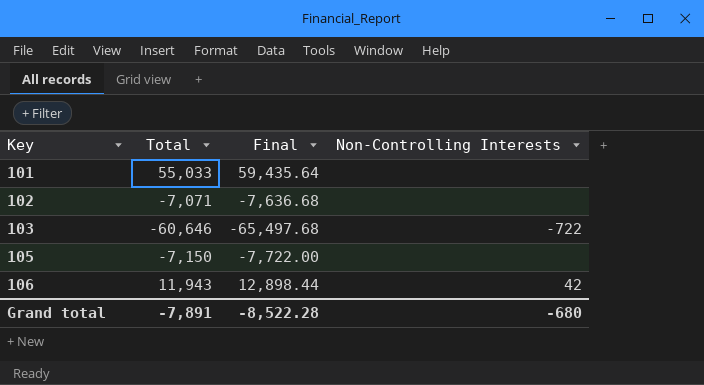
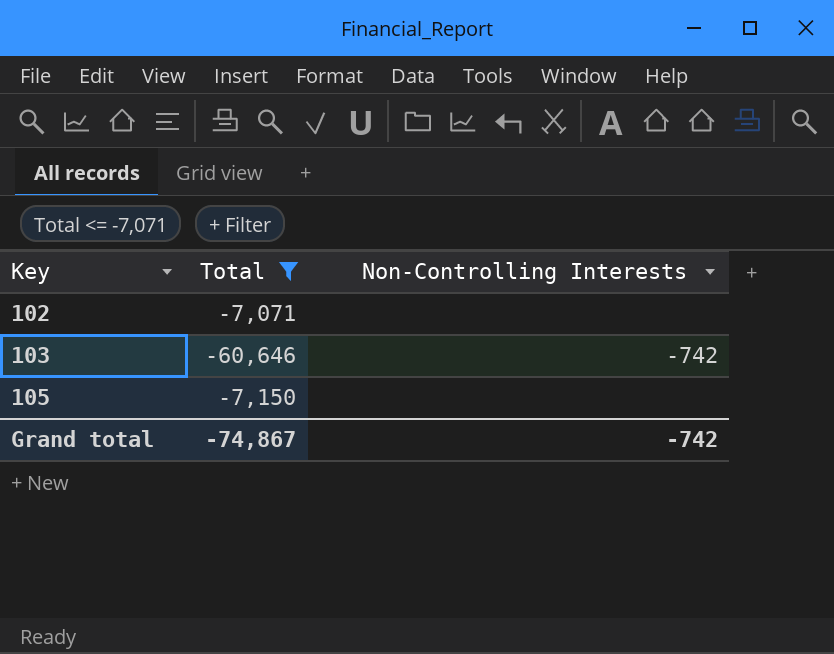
filter: none -> Total <= -7,071
column Final | formula: [Total] * 1.08 -> none
103 | Non-Controlling Interests: -722 -> -742
Grand total | Total: -7,891 -> -74,867
Grand total | Non-Controlling Interests: -680 -> -742

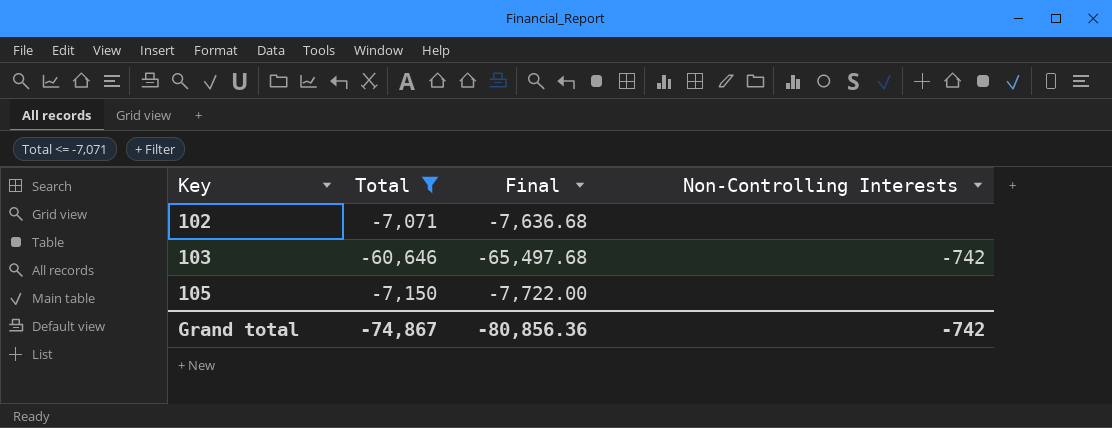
column Final | formula: none -> [Total] * 1.08

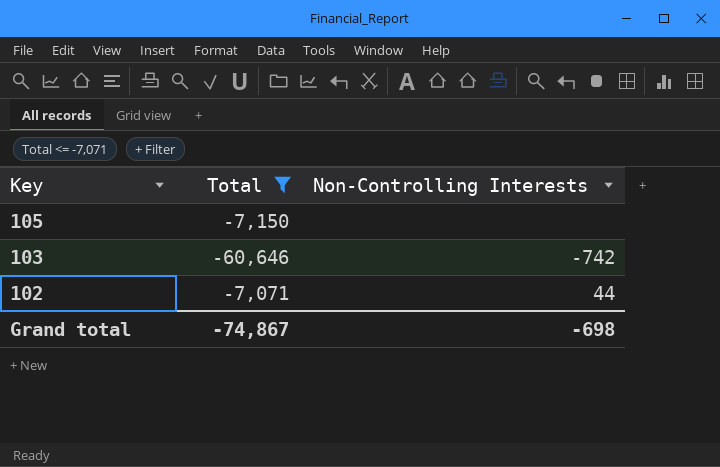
row order: Key ascending -> Key descending
column Final | formula: [Total] * 1.08 -> none
102 | Non-Controlling Interests: none -> 44
Grand total | Non-Controlling Interests: -742 -> -698

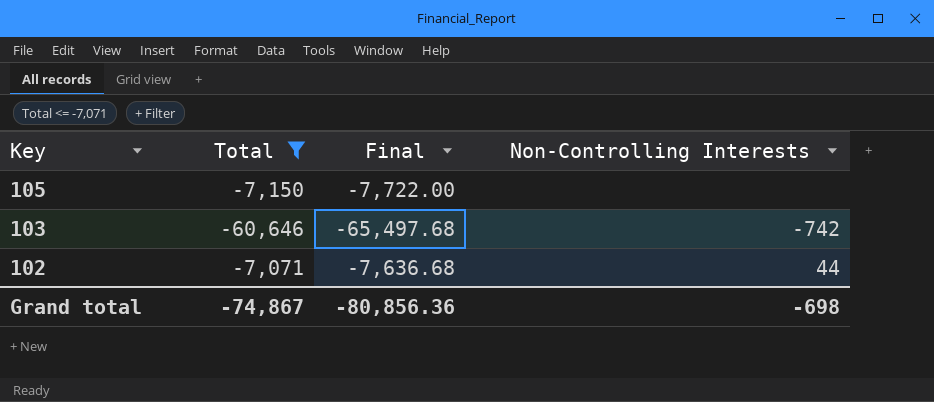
column Final | formula: none -> [Total] * 1.08

